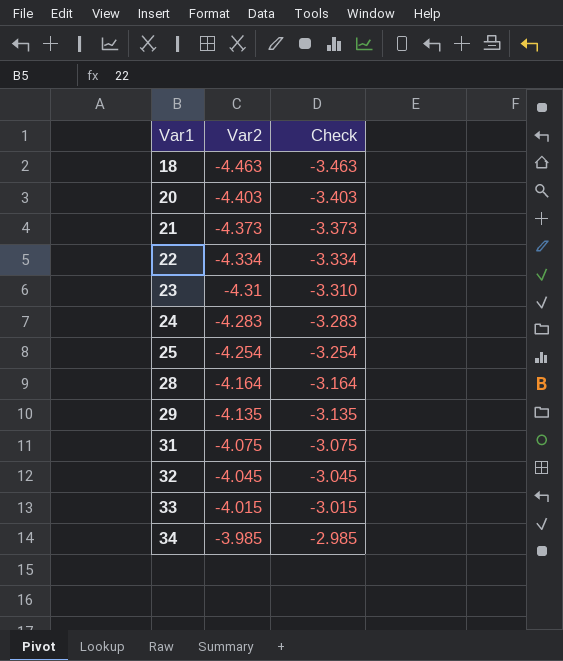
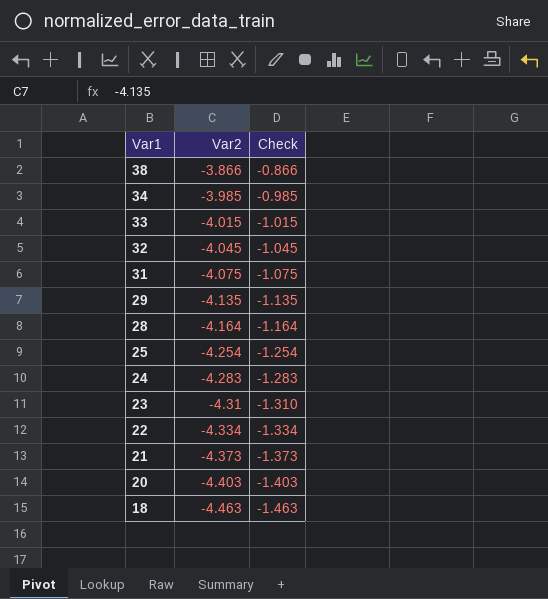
row order: Var1 ascending -> Var1 descending
column Check | formula: [Var2] + 1 -> [Var2] + 3
row 38: none -> -3.866 | -0.866

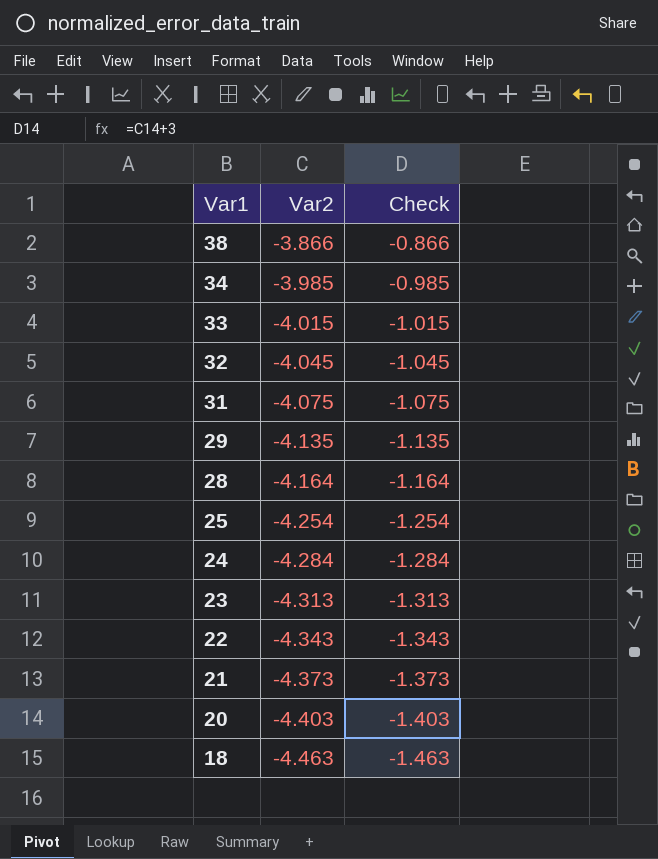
24 | Var2: -4.283 -> -4.284
24 | Check: -1.283 -> -1.284
23 | Var2: -4.31 -> -4.313
23 | Check: -1.310 -> -1.313
22 | Var2: -4.334 -> -4.343
22 | Check: -1.334 -> -1.343

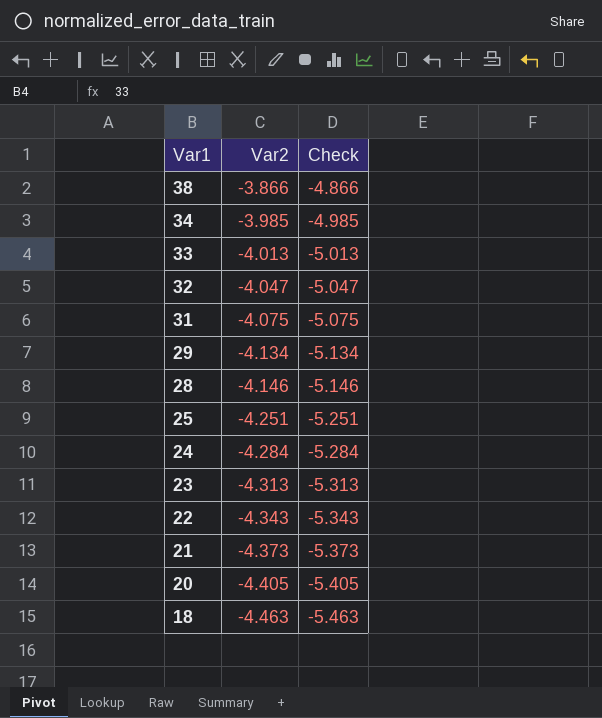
column Check | formula: [Var2] + 3 -> [Var2] - 1
33 | Var2: -4.015 -> -4.013
32 | Var2: -4.045 -> -4.047
29 | Var2: -4.135 -> -4.134
28 | Var2: -4.164 -> -4.146
25 | Var2: -4.254 -> -4.251
20 | Var2: -4.403 -> -4.405

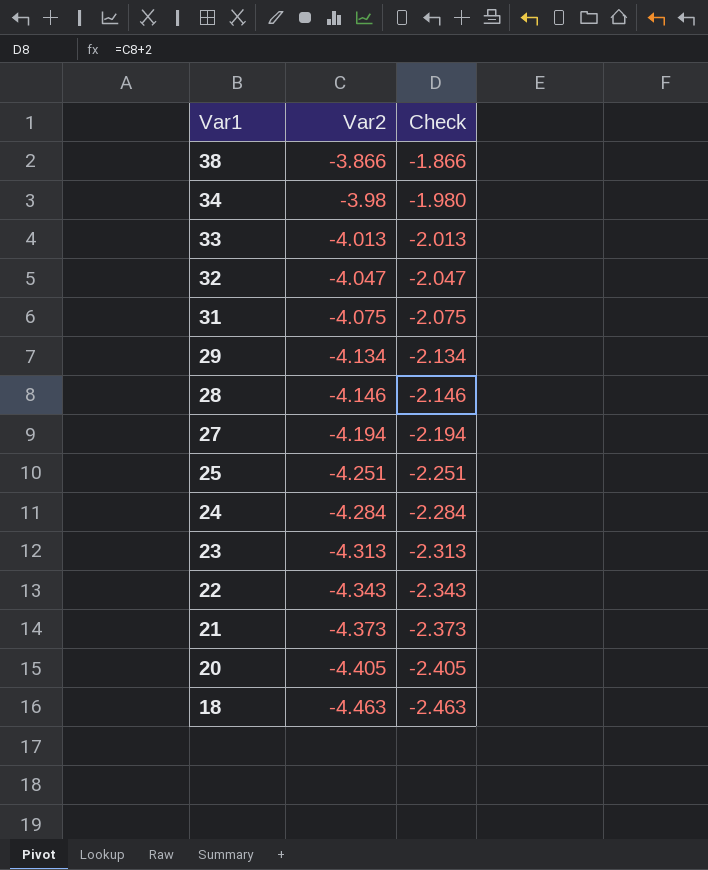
column Check | formula: [Var2] - 1 -> [Var2] + 2
34 | Var2: -3.985 -> -3.98
row 27: none -> -4.194 | -2.194

